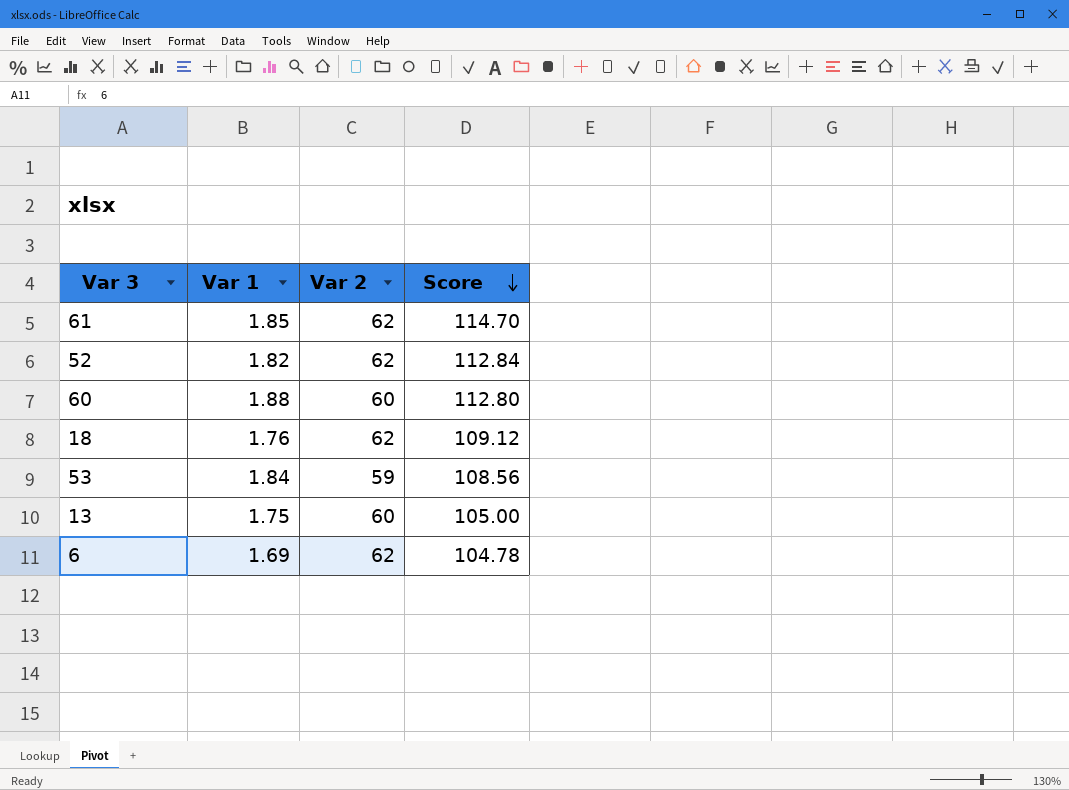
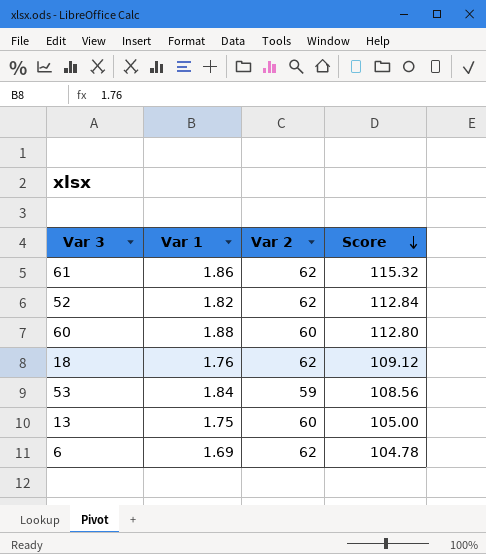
61 | Var 1: 1.85 -> 1.86
61 | Score: 114.70 -> 115.32

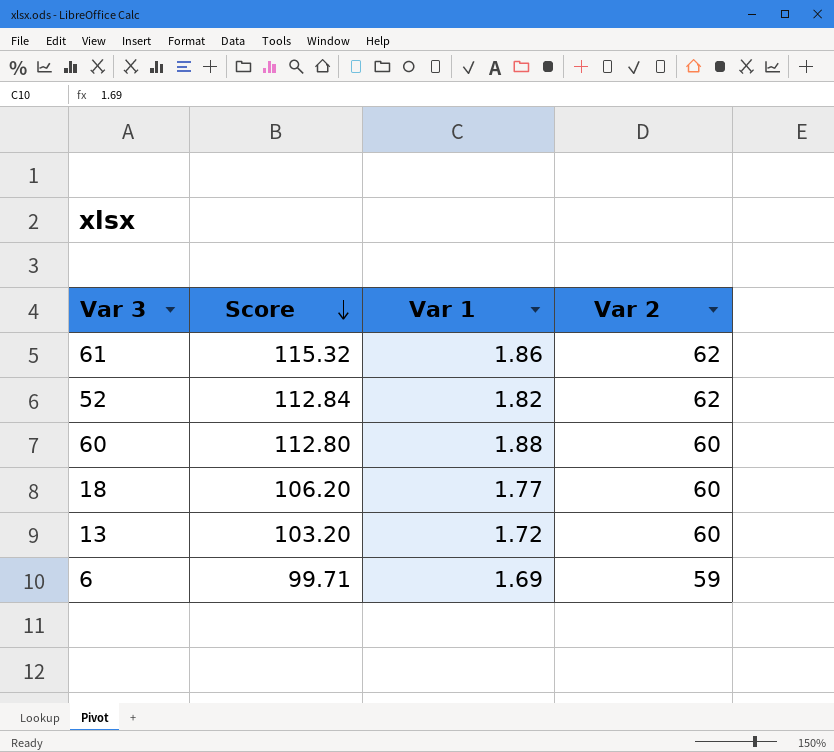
column Score | position: 4 -> 2
row 53: 1.84 | 59 | 108.56 -> none
18 | Score: 109.12 -> 106.20
18 | Var 1: 1.76 -> 1.77
18 | Var 2: 62 -> 60
13 | Score: 105.00 -> 103.20
13 | Var 1: 1.75 -> 1.72
6 | Score: 104.78 -> 99.71
6 | Var 2: 62 -> 59

